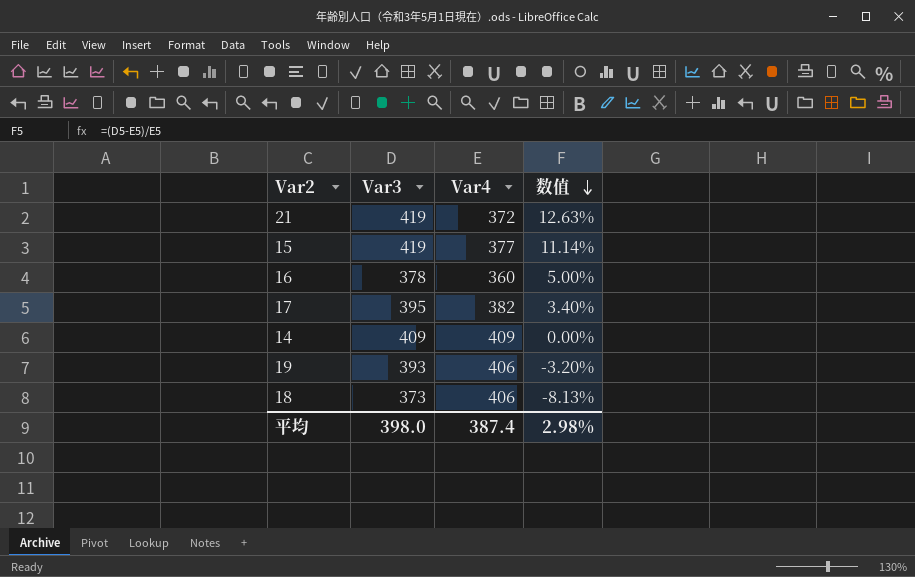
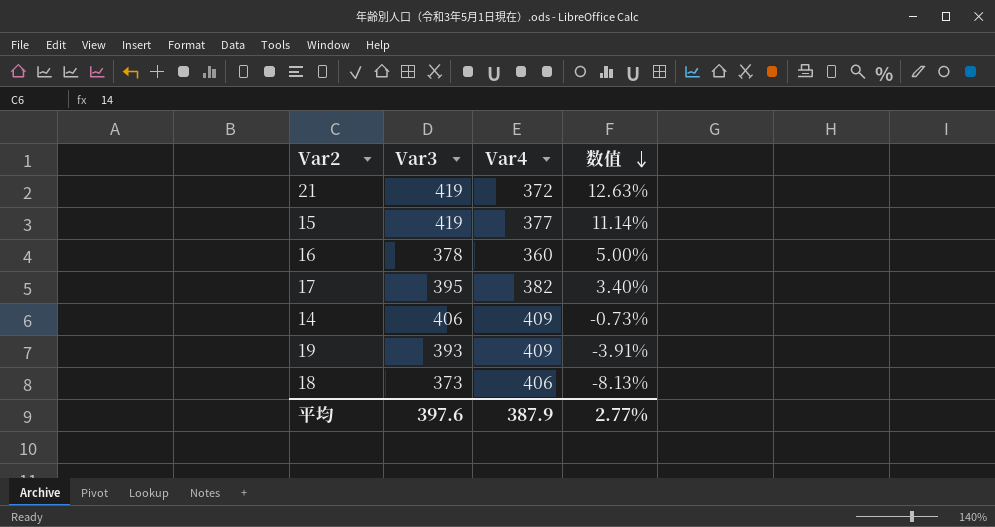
14 | Var3: 409 -> 406
14 | 数值: 0.00% -> -0.73%
19 | Var4: 406 -> 409
19 | 数值: -3.20% -> -3.91%
平均 | Var3: 398.0 -> 397.6
平均 | Var4: 387.4 -> 387.9
平均 | 数值: 2.98% -> 2.77%

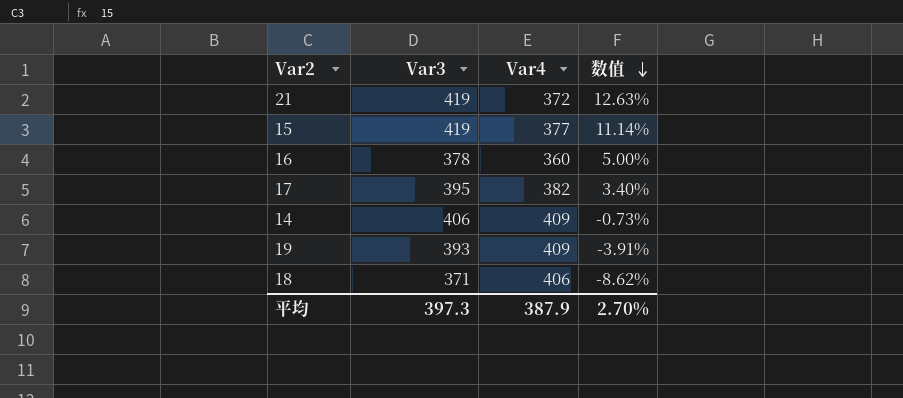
18 | Var3: 373 -> 371
18 | 数值: -8.13% -> -8.62%
平均 | Var3: 397.6 -> 397.3
平均 | 数值: 2.77% -> 2.70%

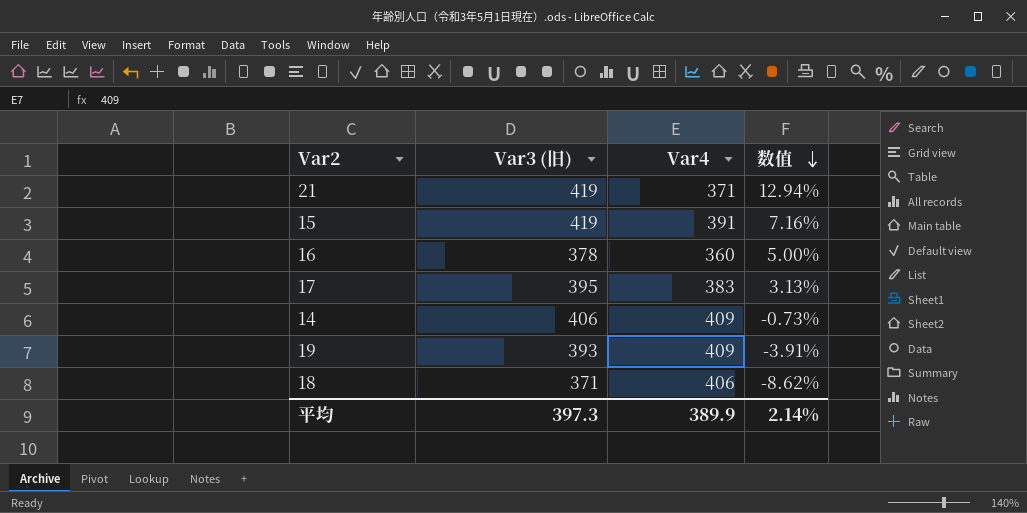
column name: Var3 -> Var3 (旧)
21 | Var4: 372 -> 371
21 | 数值: 12.63% -> 12.94%
15 | Var4: 377 -> 391
15 | 数值: 11.14% -> 7.16%
17 | Var4: 382 -> 383
17 | 数值: 3.40% -> 3.13%
平均 | Var4: 387.9 -> 389.9
平均 | 数值: 2.70% -> 2.14%

